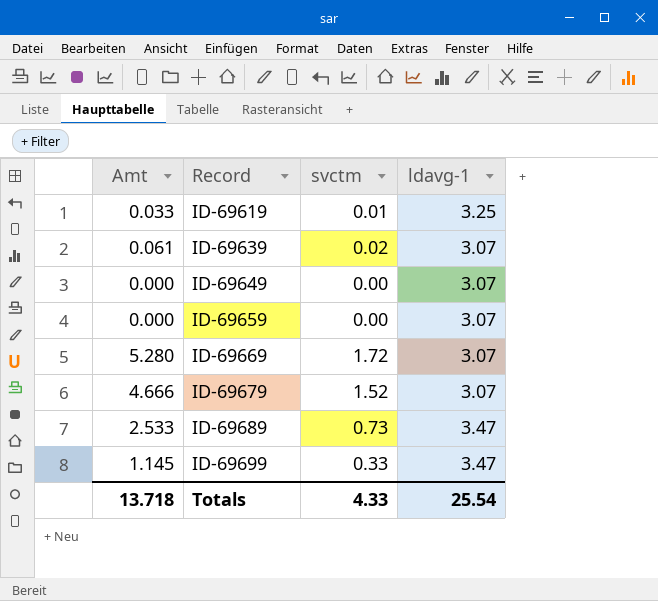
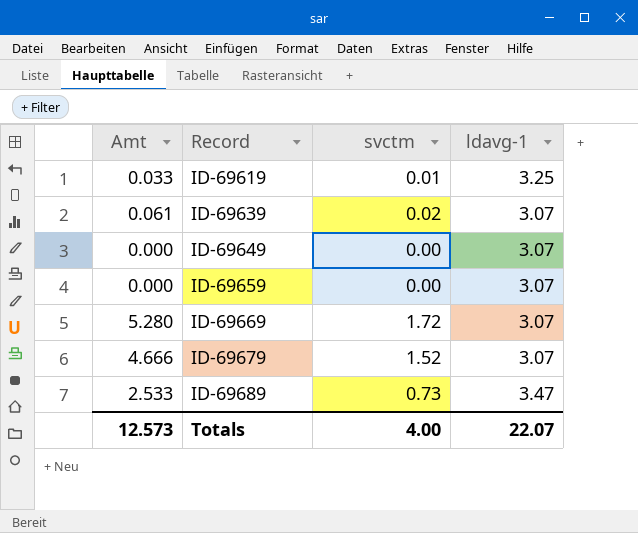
row ID-69699: 1.145 | 0.33 | 3.47 -> none
Totals | Amt: 13.718 -> 12.573
Totals | svctm: 4.33 -> 4.00
Totals | ldavg-1: 25.54 -> 22.07

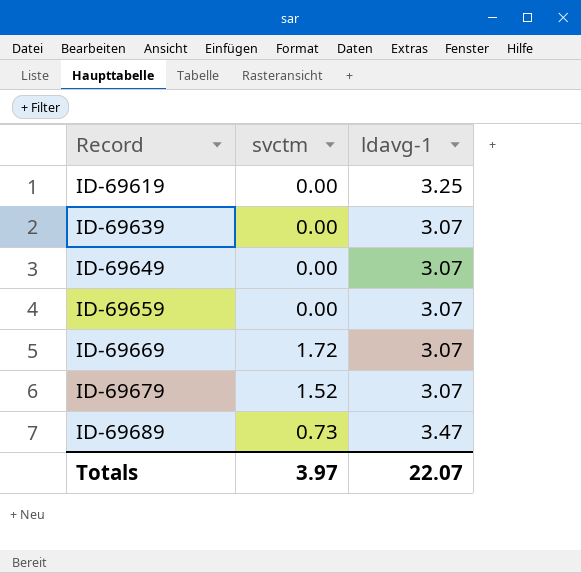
column Amt | formula: [svctm] * [ldavg-1] -> none
ID-69619 | svctm: 0.01 -> 0.00
ID-69639 | svctm: 0.02 -> 0.00
Totals | svctm: 4.00 -> 3.97

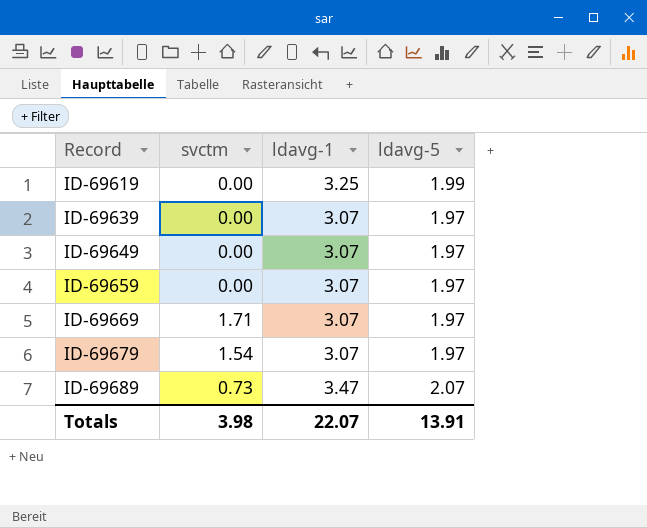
column ldavg-5 | position: none -> 4
ID-69669 | svctm: 1.72 -> 1.71
ID-69679 | svctm: 1.52 -> 1.54
Totals | svctm: 3.97 -> 3.98

